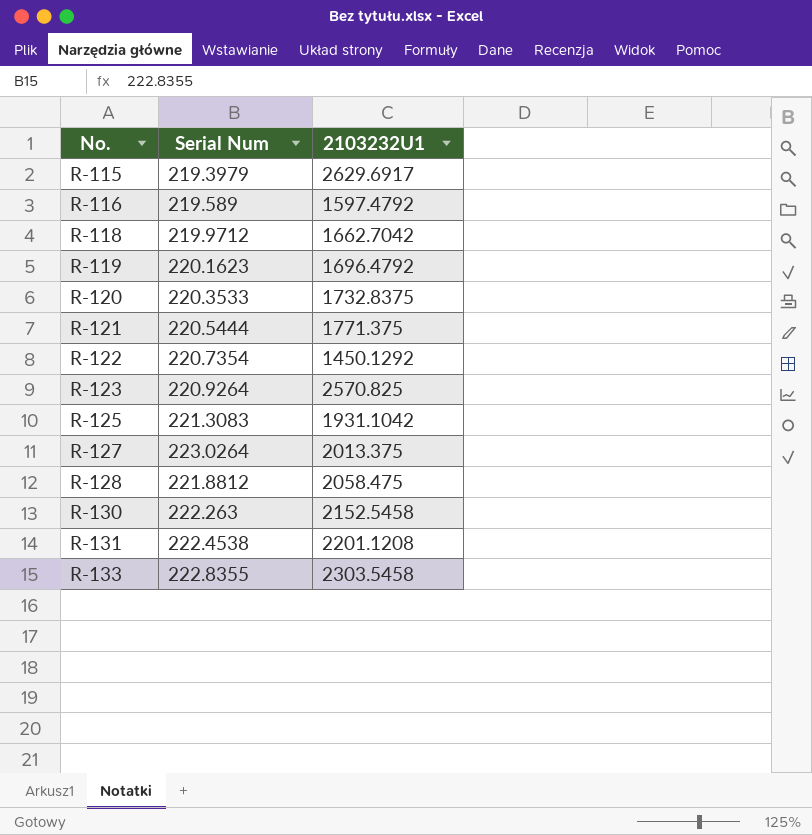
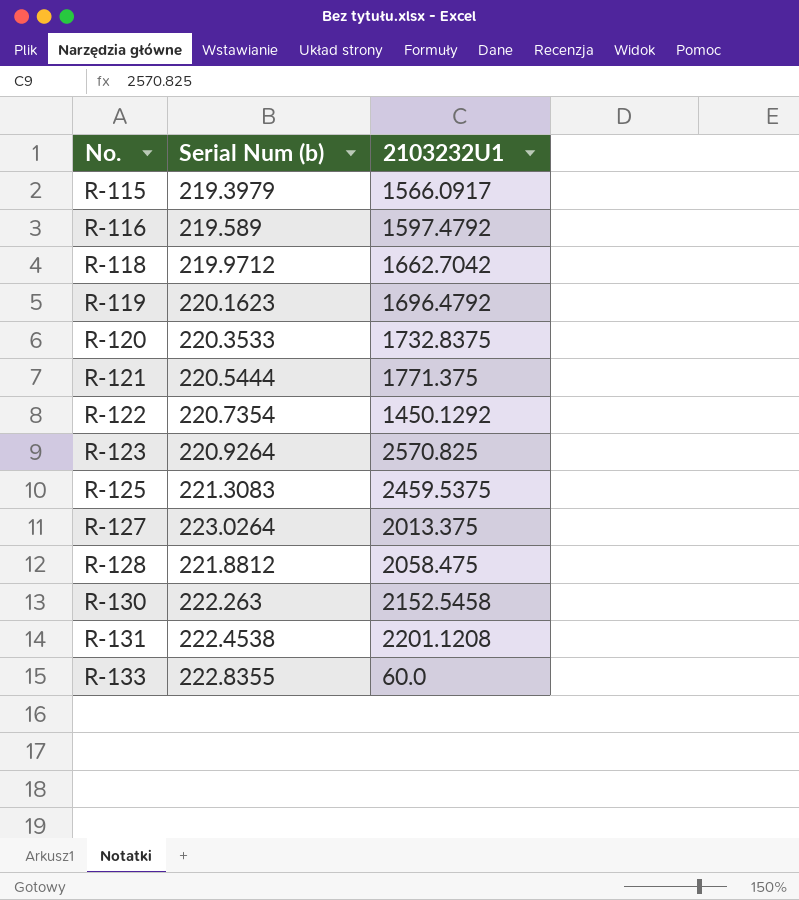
column name: Serial Num -> Serial Num (b)
R-115 | 2103232U1: 2629.6917 -> 1566.0917
R-125 | 2103232U1: 1931.1042 -> 2459.5375
R-133 | 2103232U1: 2303.5458 -> 60.0

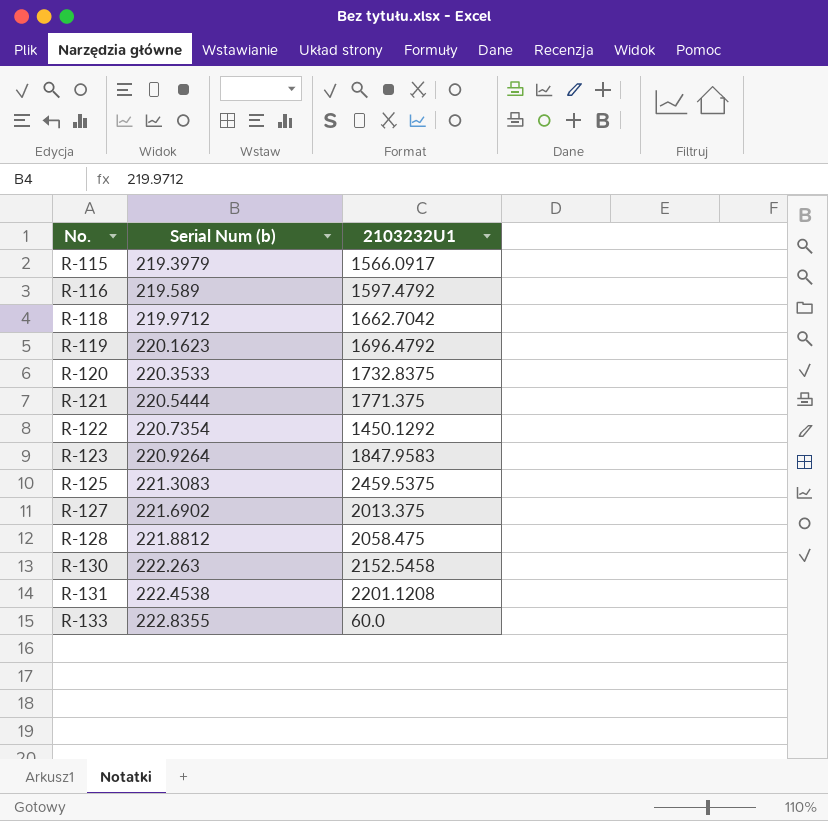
R-123 | 2103232U1: 2570.825 -> 1847.9583
R-127 | Serial Num (b): 223.0264 -> 221.6902

